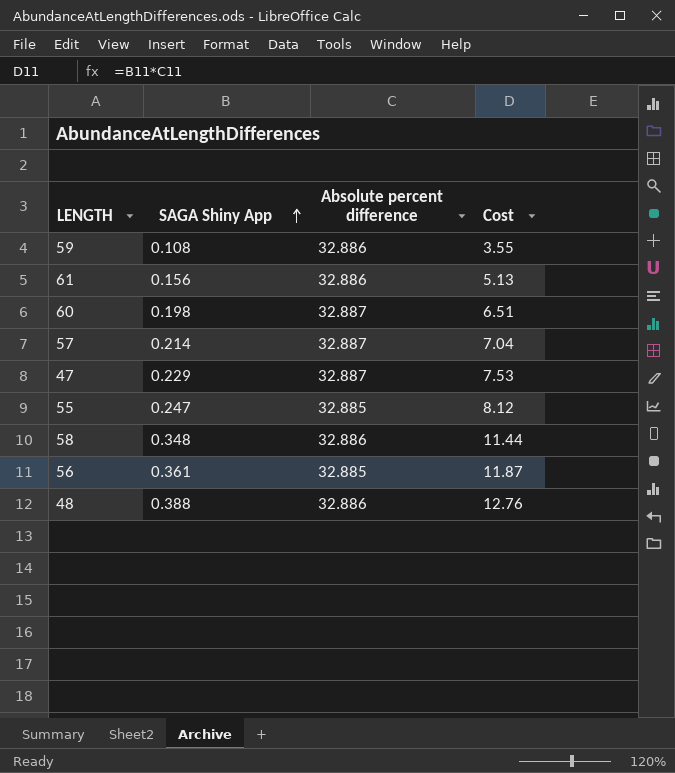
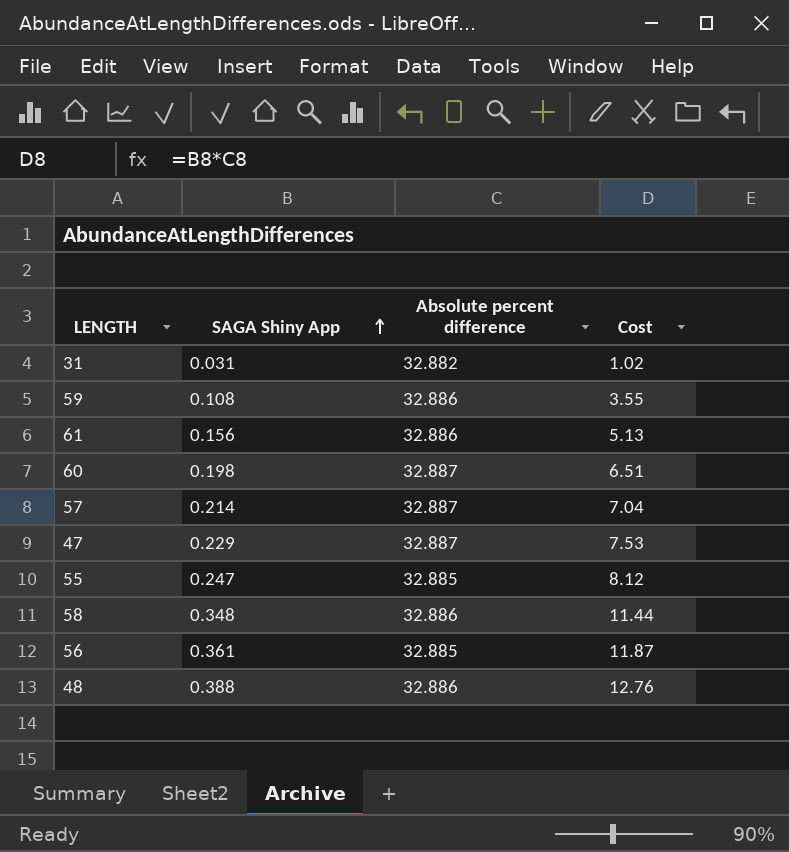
row 31: none -> 0.031 | 32.882 | 1.02

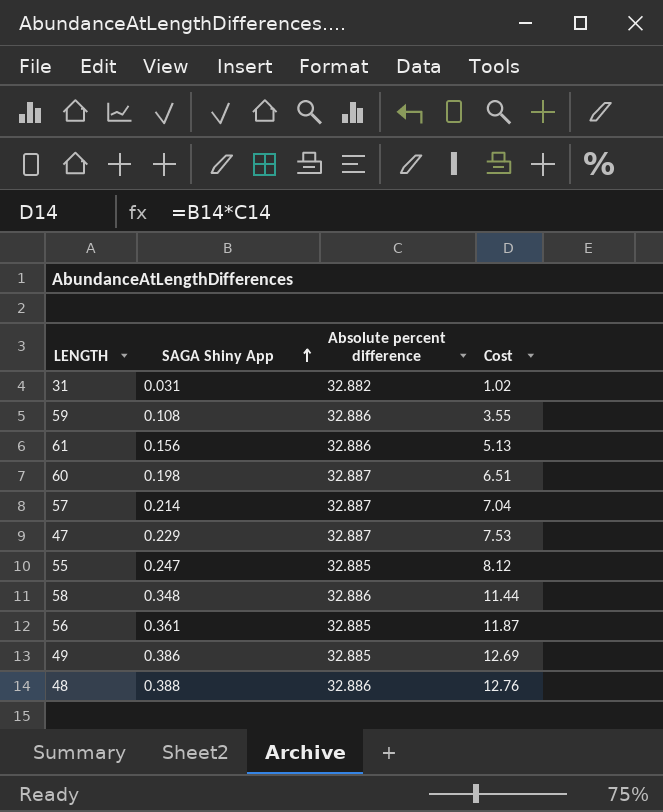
row 49: none -> 0.386 | 32.885 | 12.69

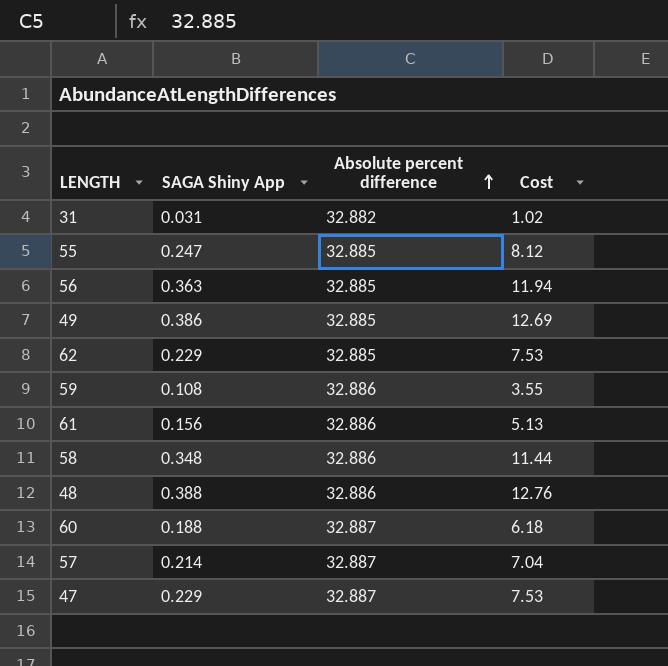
row order: SAGA Shiny App ascending -> Absolute percent difference ascending
56 | SAGA Shiny App: 0.361 -> 0.363
56 | Cost: 11.87 -> 11.94
row 62: none -> 0.229 | 32.885 | 7.53
60 | SAGA Shiny App: 0.198 -> 0.188
60 | Cost: 6.51 -> 6.18

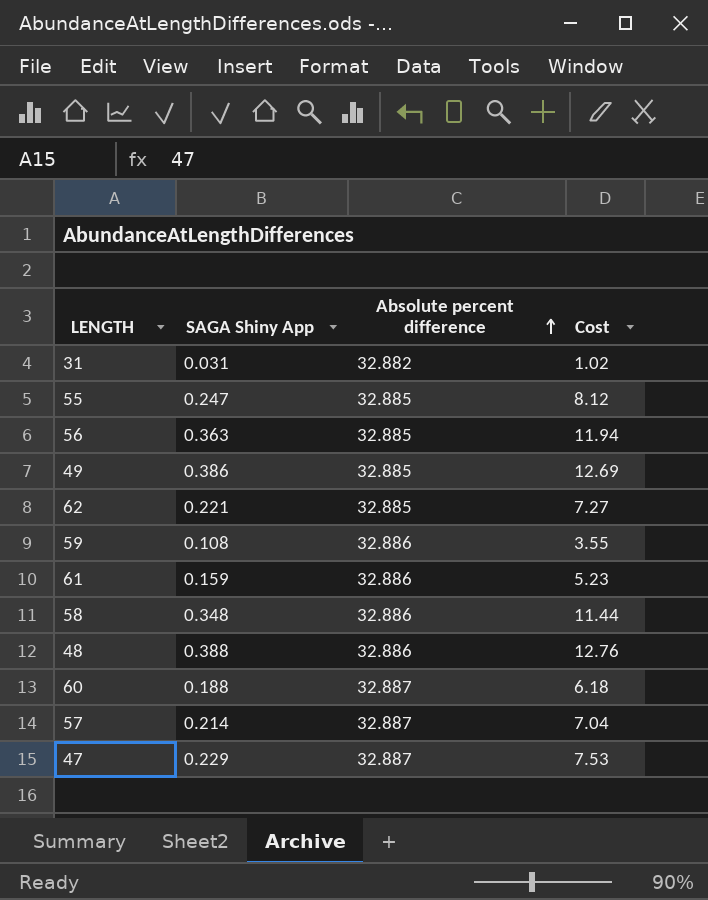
62 | SAGA Shiny App: 0.229 -> 0.221
62 | Cost: 7.53 -> 7.27
61 | SAGA Shiny App: 0.156 -> 0.159
61 | Cost: 5.13 -> 5.23

